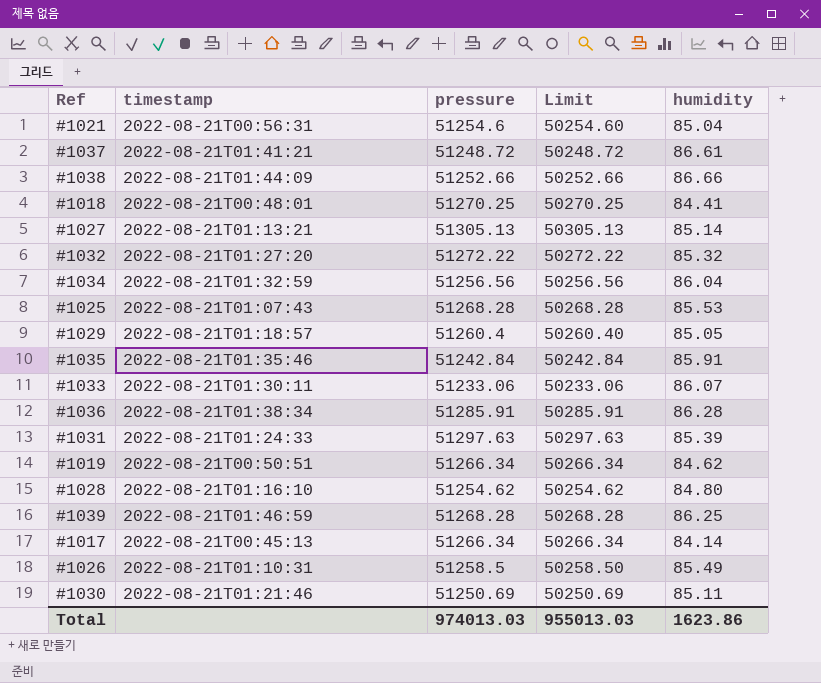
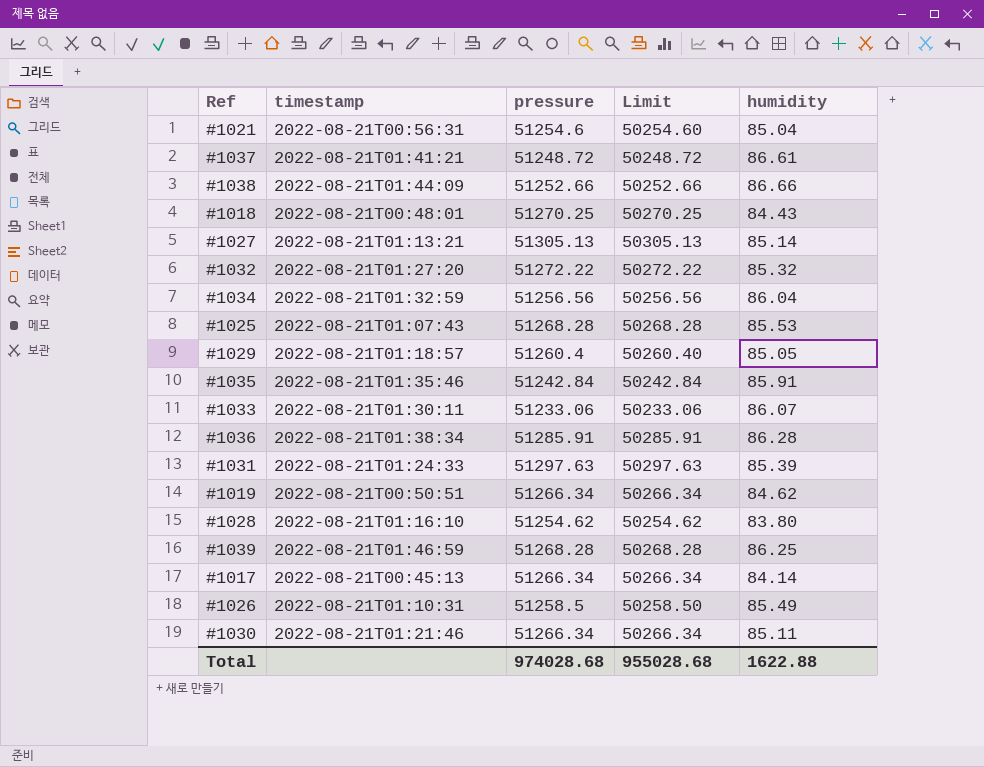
#1018 | humidity: 84.41 -> 84.43
#1028 | humidity: 84.80 -> 83.80
#1030 | pressure: 51250.69 -> 51266.34
#1030 | Limit: 50250.69 -> 50266.34
Total | pressure: 974013.03 -> 974028.68
Total | Limit: 955013.03 -> 955028.68
Total | humidity: 1623.86 -> 1622.88

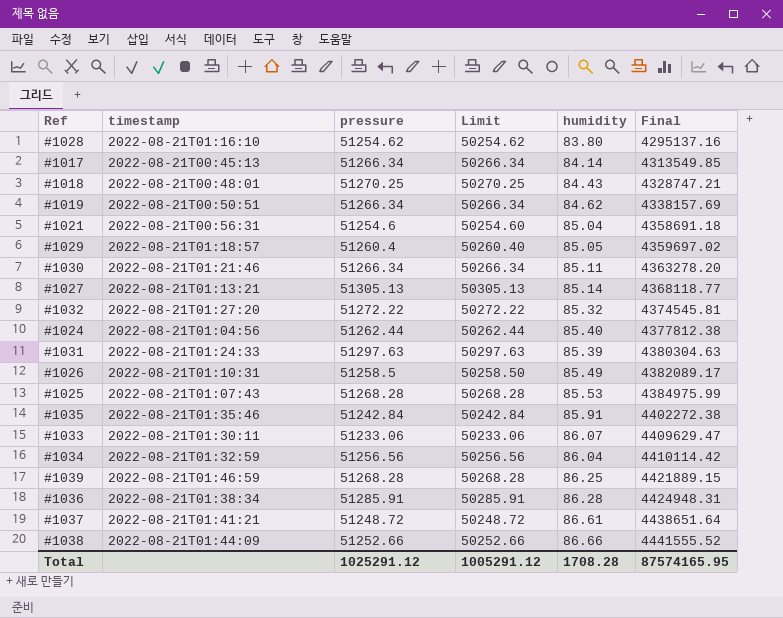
row order: none -> Final ascending
column Final | formula: none -> [pressure] * [humidity]
row #1024: none -> 2022-08-21T01:04:56 | 51262.44 | 50262.44 | 85.40 | 4377812.38
Total | pressure: 974028.68 -> 1025291.12
Total | Limit: 955028.68 -> 1005291.12
Total | humidity: 1622.88 -> 1708.28

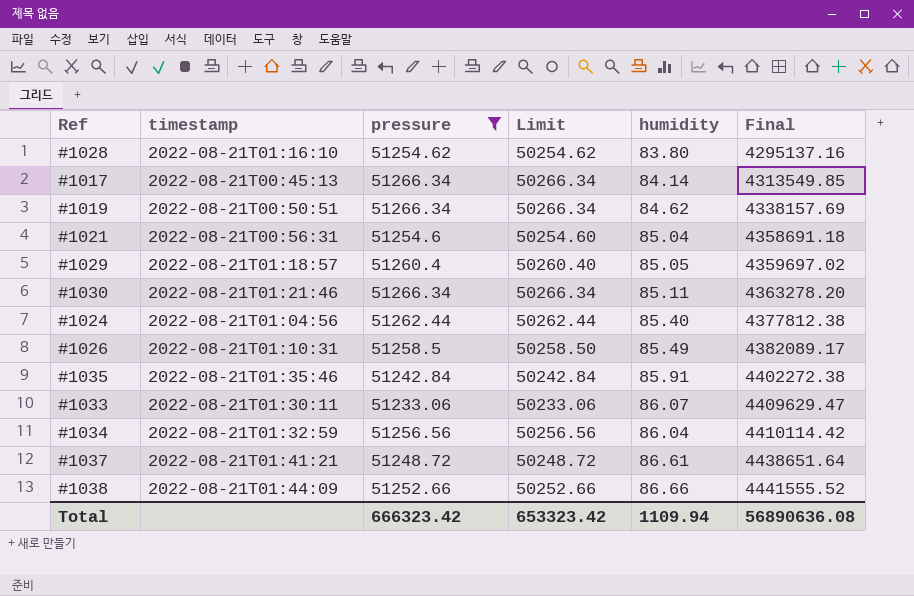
filter: none -> pressure <= 51266.34
Total | pressure: 1025291.12 -> 666323.42
Total | Limit: 1005291.12 -> 653323.42
Total | humidity: 1708.28 -> 1109.94
Total | Final: 87574165.95 -> 56890636.08

